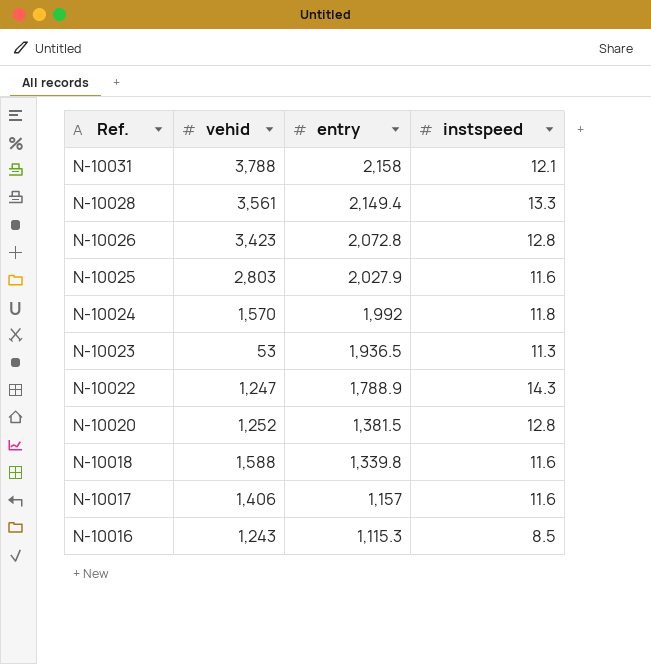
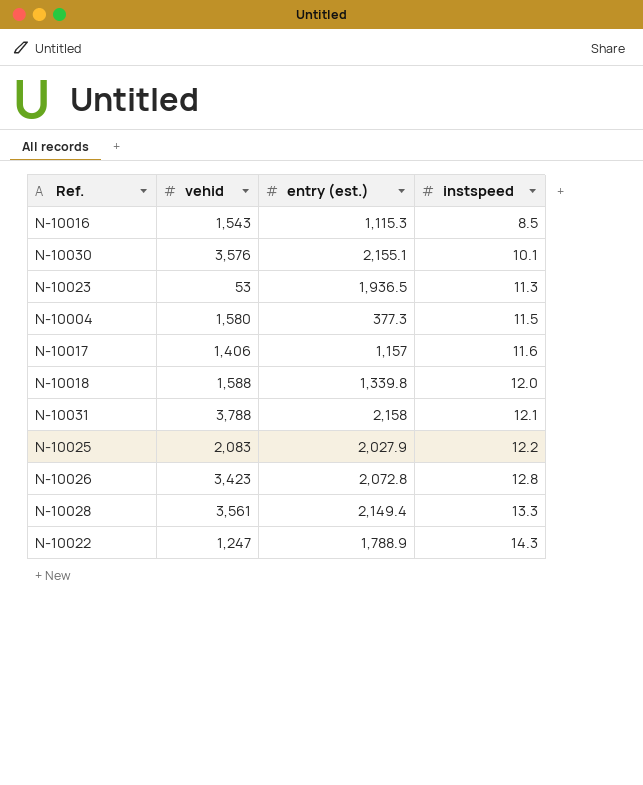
row order: Ref. descending -> instspeed ascending
column name: entry -> entry (est.)
row N-10024: 1,570 | 1,992 | 11.8 -> none
row N-10020: 1,252 | 1,381.5 | 12.8 -> none
N-10016 | vehid: 1,243 -> 1,543
row N-10030: none -> 3,576 | 2,155.1 | 10.1
row N-10004: none -> 1,580 | 377.3 | 11.5
N-10018 | instspeed: 11.6 -> 12.0
N-10025 | vehid: 2,803 -> 2,083
N-10025 | instspeed: 11.6 -> 12.2

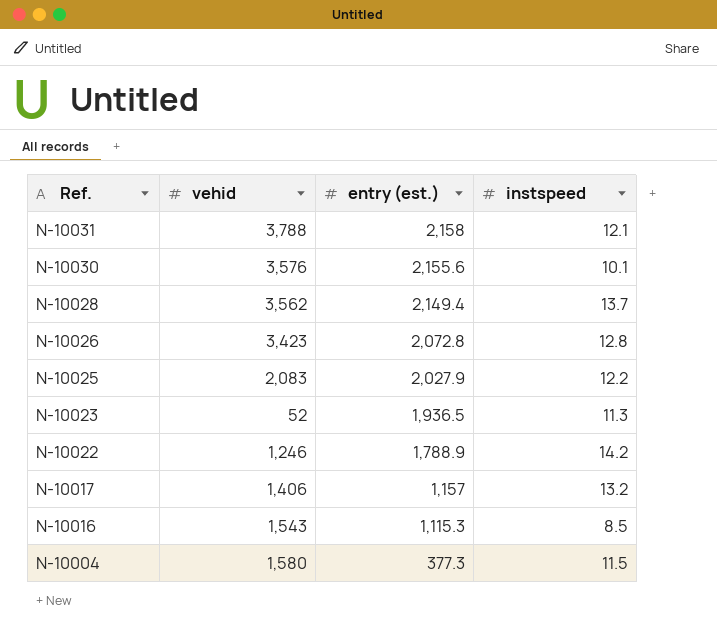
row order: instspeed ascending -> Ref. descending
row N-10018: 1,588 | 1,339.8 | 12.0 -> none
N-10030 | entry (est.): 2,155.1 -> 2,155.6
N-10028 | vehid: 3,561 -> 3,562
N-10028 | instspeed: 13.3 -> 13.7
N-10023 | vehid: 53 -> 52
N-10022 | vehid: 1,247 -> 1,246
N-10022 | instspeed: 14.3 -> 14.2
N-10017 | instspeed: 11.6 -> 13.2

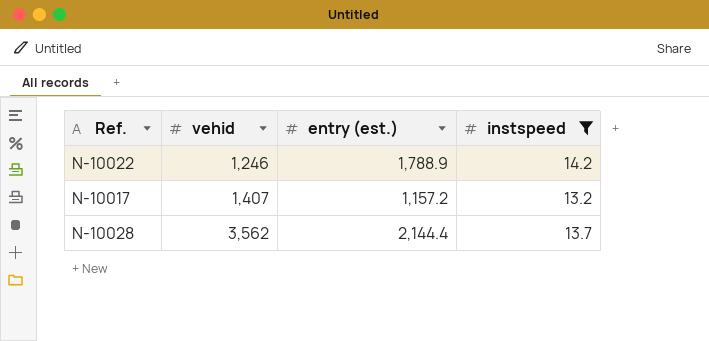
filter: none -> instspeed >= 13.2
row order: Ref. descending -> vehid ascending
N-10017 | vehid: 1,406 -> 1,407
N-10017 | entry (est.): 1,157 -> 1,157.2
N-10028 | entry (est.): 2,149.4 -> 2,144.4

